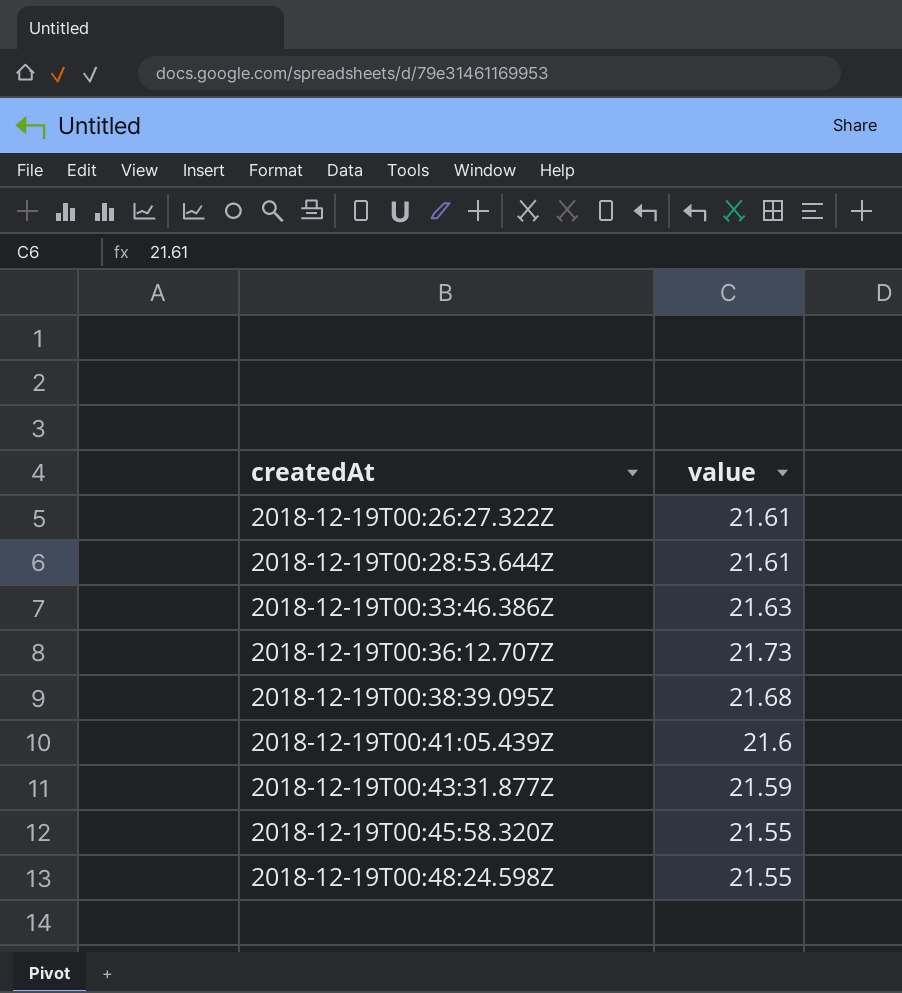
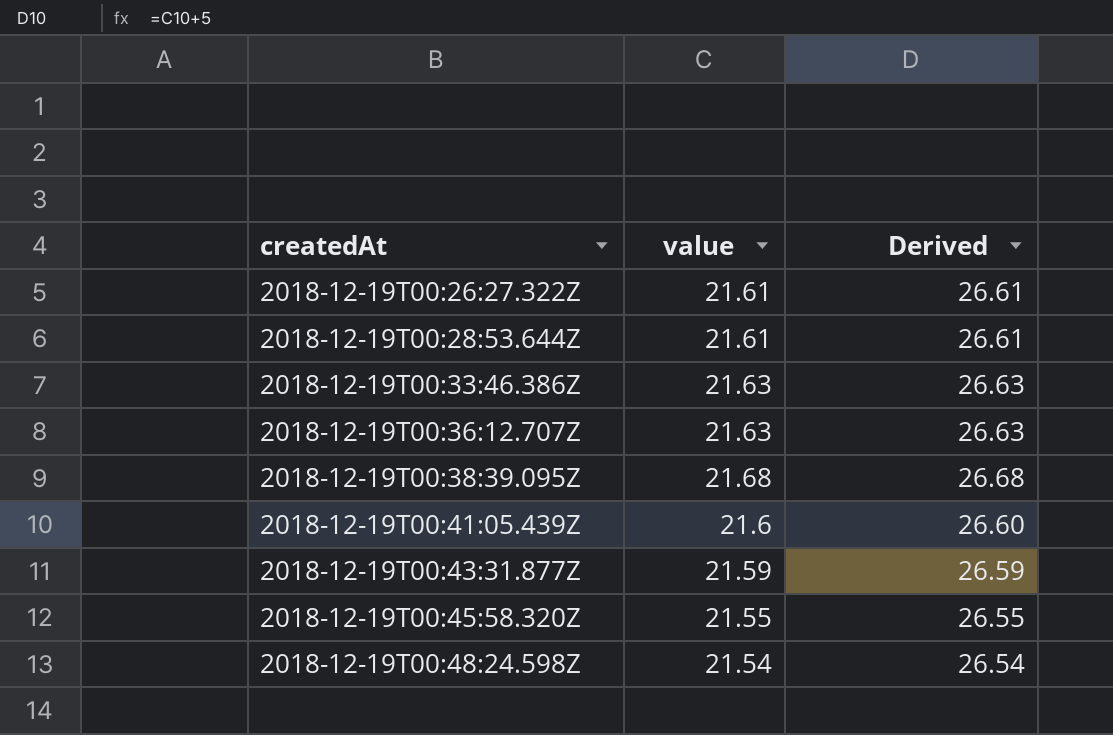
column Derived | formula: none -> [value] + 5
2018-12-19T00:36:12.707Z | value: 21.73 -> 21.63
2018-12-19T00:48:24.598Z | value: 21.55 -> 21.54

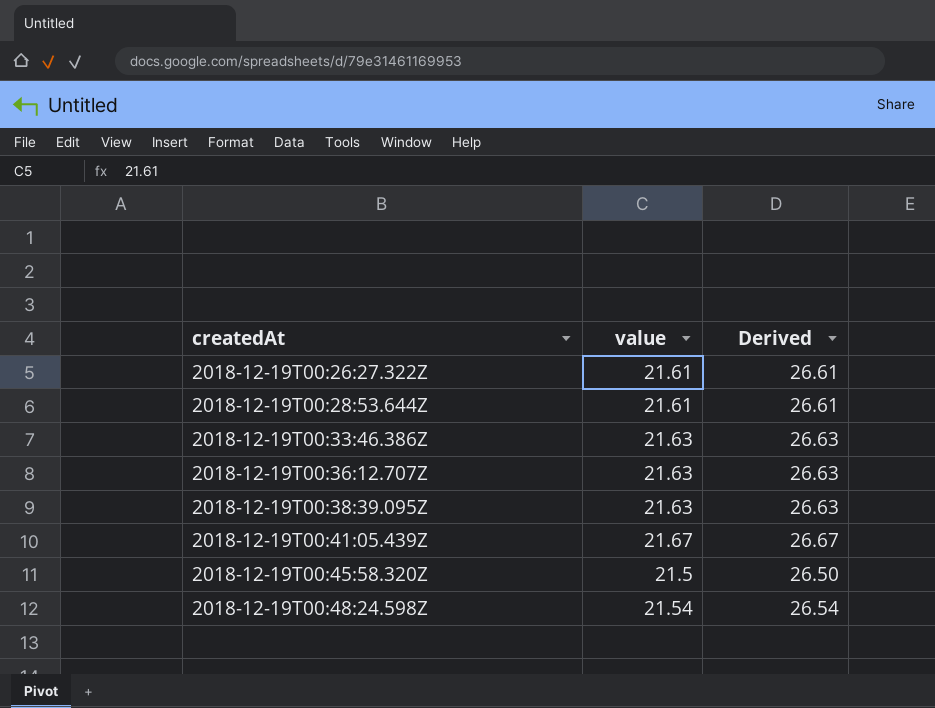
row 2018-12-19T00:43:31.877Z: 21.59 | 26.59 -> none
2018-12-19T00:38:39.095Z | value: 21.68 -> 21.63
2018-12-19T00:38:39.095Z | Derived: 26.68 -> 26.63
2018-12-19T00:41:05.439Z | value: 21.6 -> 21.67
2018-12-19T00:41:05.439Z | Derived: 26.60 -> 26.67
2018-12-19T00:45:58.320Z | value: 21.55 -> 21.5
2018-12-19T00:45:58.320Z | Derived: 26.55 -> 26.50

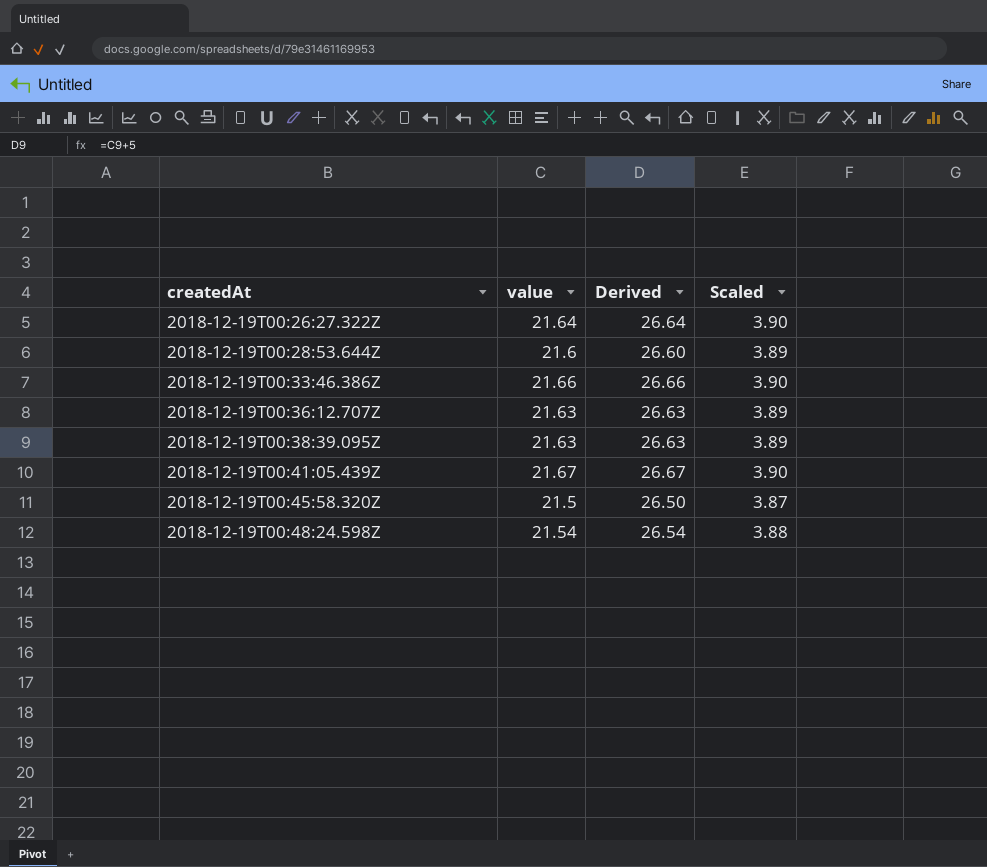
column Scaled | formula: none -> [value] * 0.18
2018-12-19T00:26:27.322Z | value: 21.61 -> 21.64
2018-12-19T00:26:27.322Z | Derived: 26.61 -> 26.64
2018-12-19T00:28:53.644Z | value: 21.61 -> 21.6
2018-12-19T00:28:53.644Z | Derived: 26.61 -> 26.60
2018-12-19T00:33:46.386Z | value: 21.63 -> 21.66
2018-12-19T00:33:46.386Z | Derived: 26.63 -> 26.66

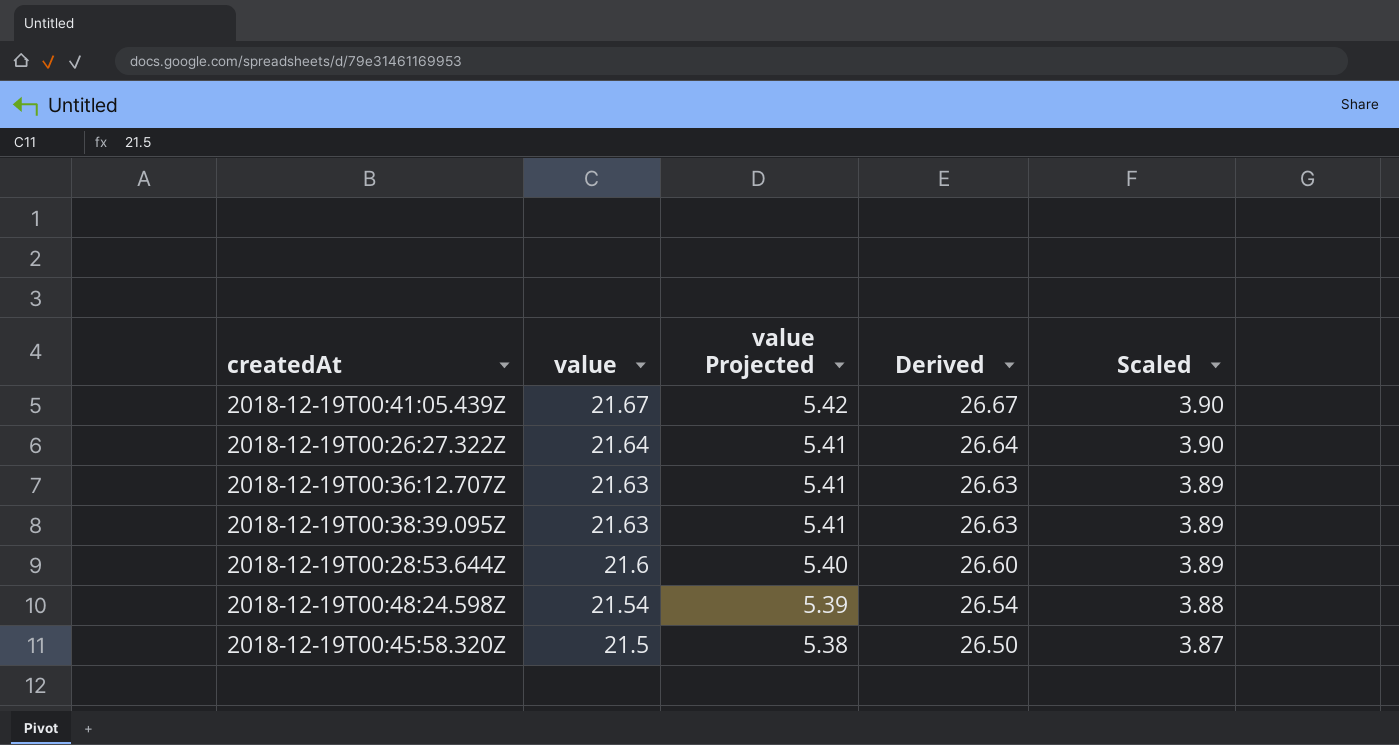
row order: createdAt ascending -> value descending
column value Projected | formula: none -> [value] * 0.25
row 2018-12-19T00:33:46.386Z: 21.66 | 26.66 | 3.90 -> none

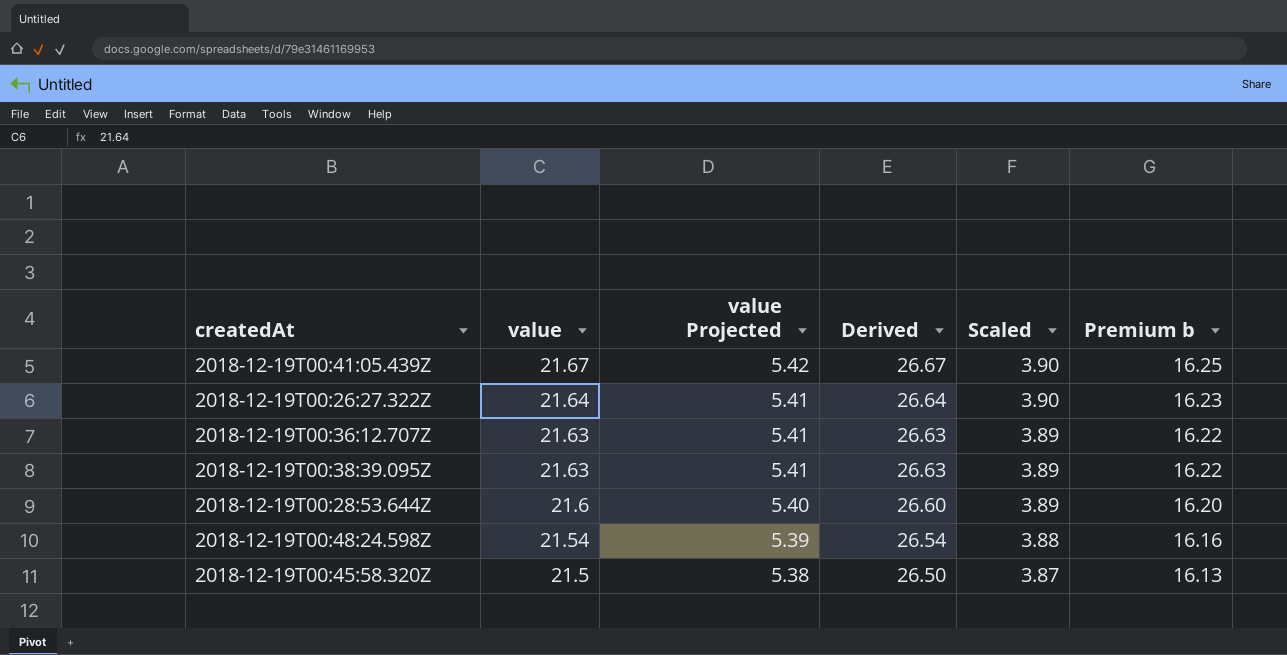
column Premium b | formula: none -> [value] * 0.75

